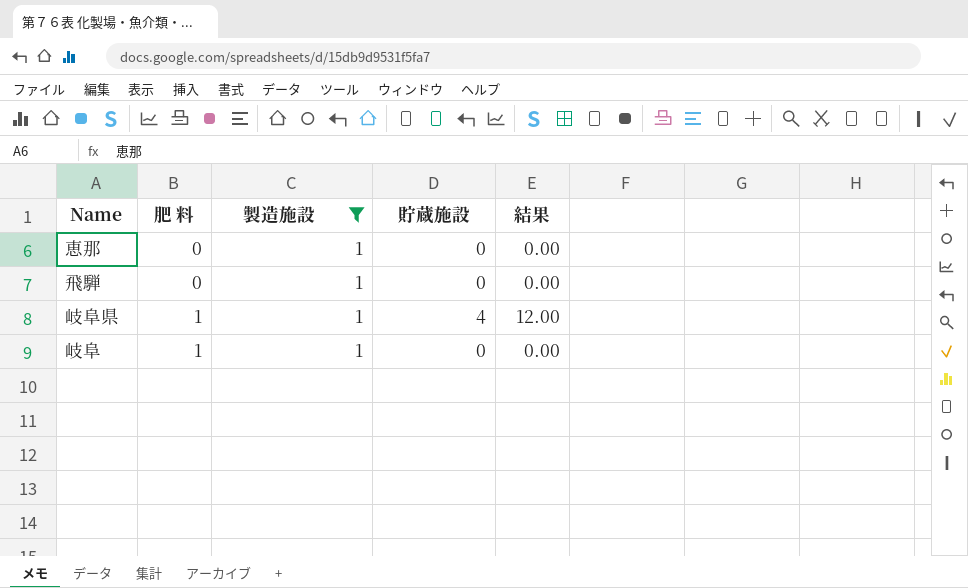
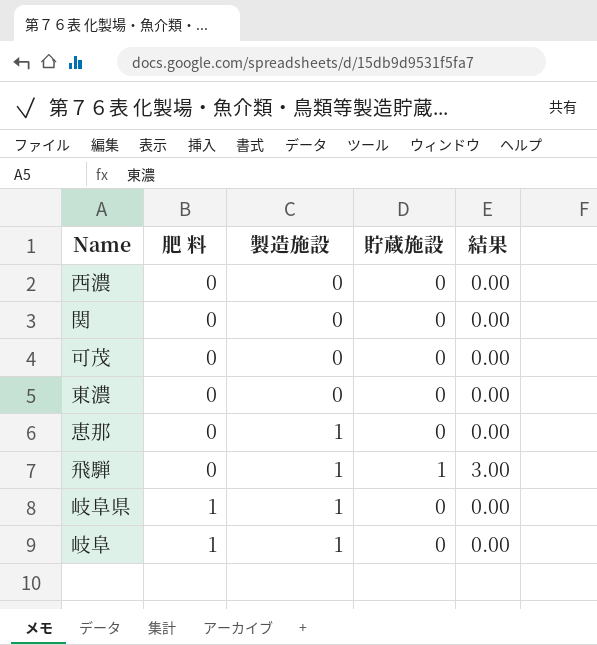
filter: 製造施設 = 1 -> none
飛騨 | 貯蔵施設: 0 -> 1
飛騨 | 結果: 0.00 -> 3.00
岐阜県 | 貯蔵施設: 4 -> 0
岐阜県 | 結果: 12.00 -> 0.00

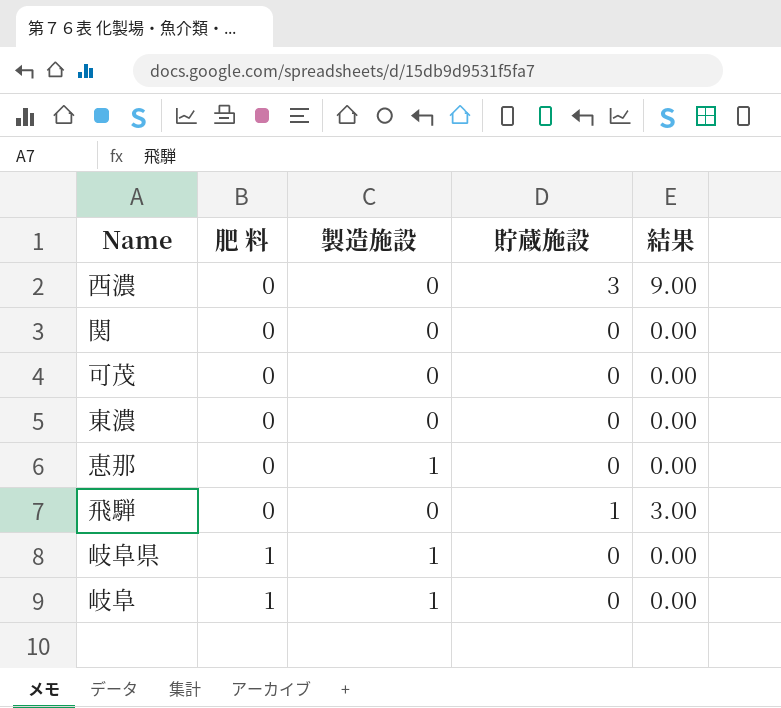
西濃 | 貯蔵施設: 0 -> 3
西濃 | 結果: 0.00 -> 9.00
飛騨 | 製造施設: 1 -> 0

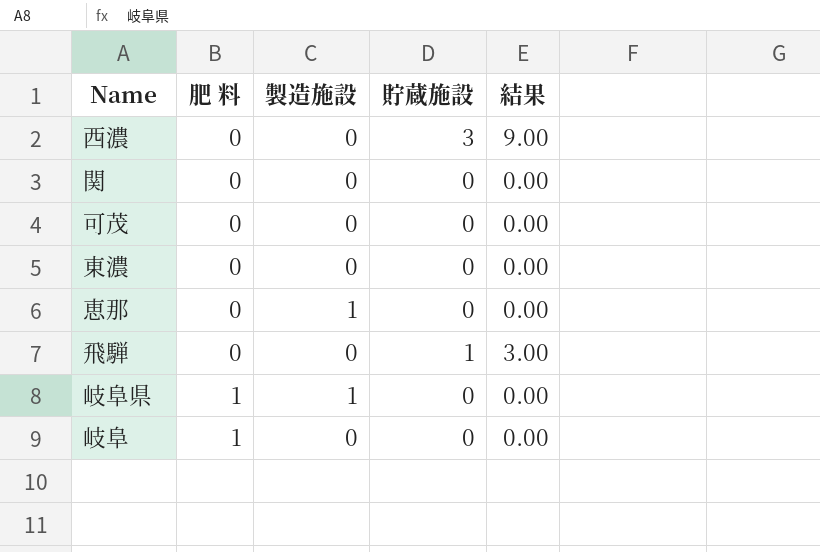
岐阜 | 製造施設: 1 -> 0

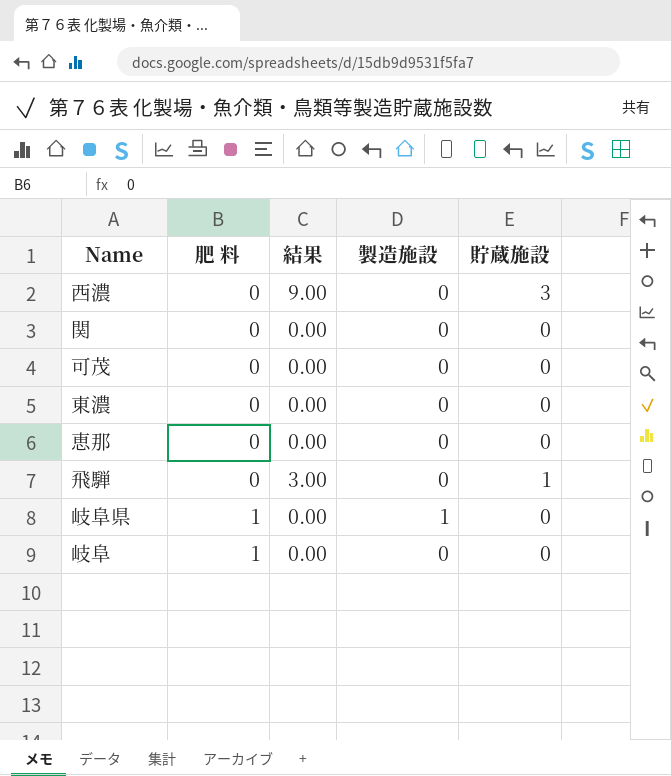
column 結果 | position: 5 -> 3
恵那 | 製造施設: 1 -> 0

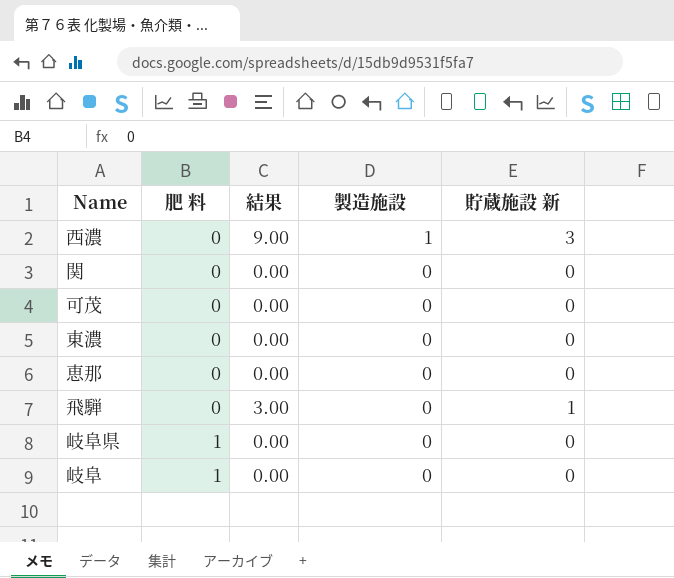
column name: 貯蔵施設 -> 貯蔵施設 新
西濃 | 製造施設: 0 -> 1
岐阜県 | 製造施設: 1 -> 0

